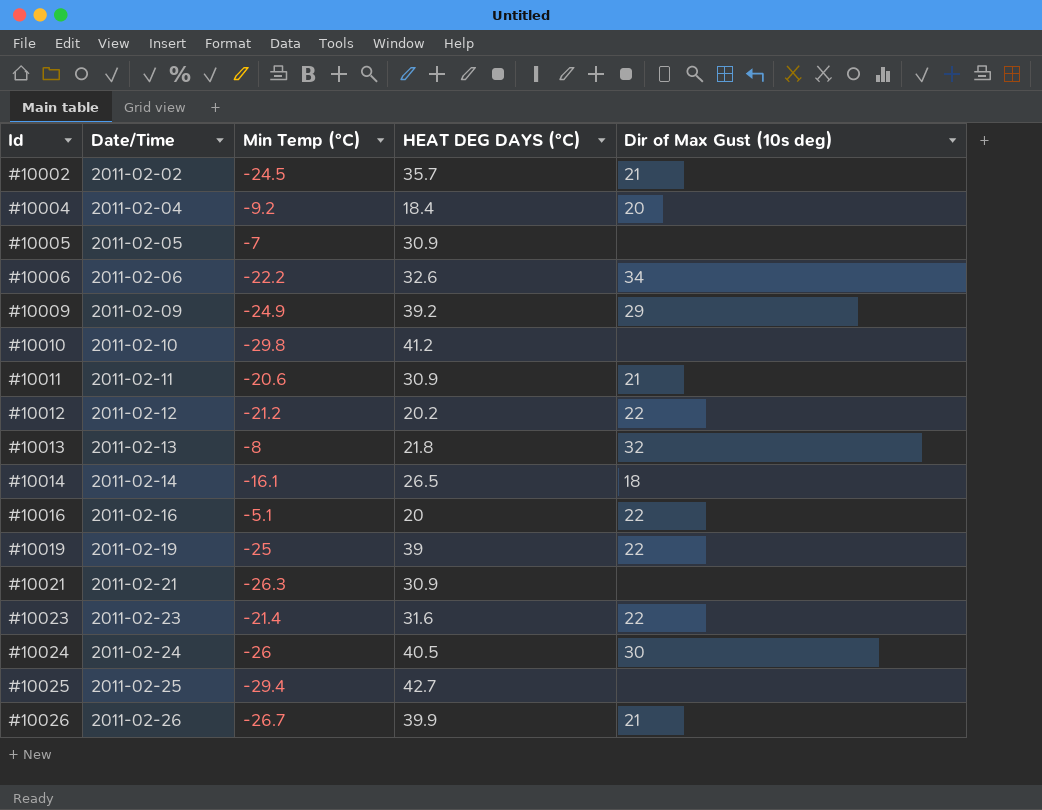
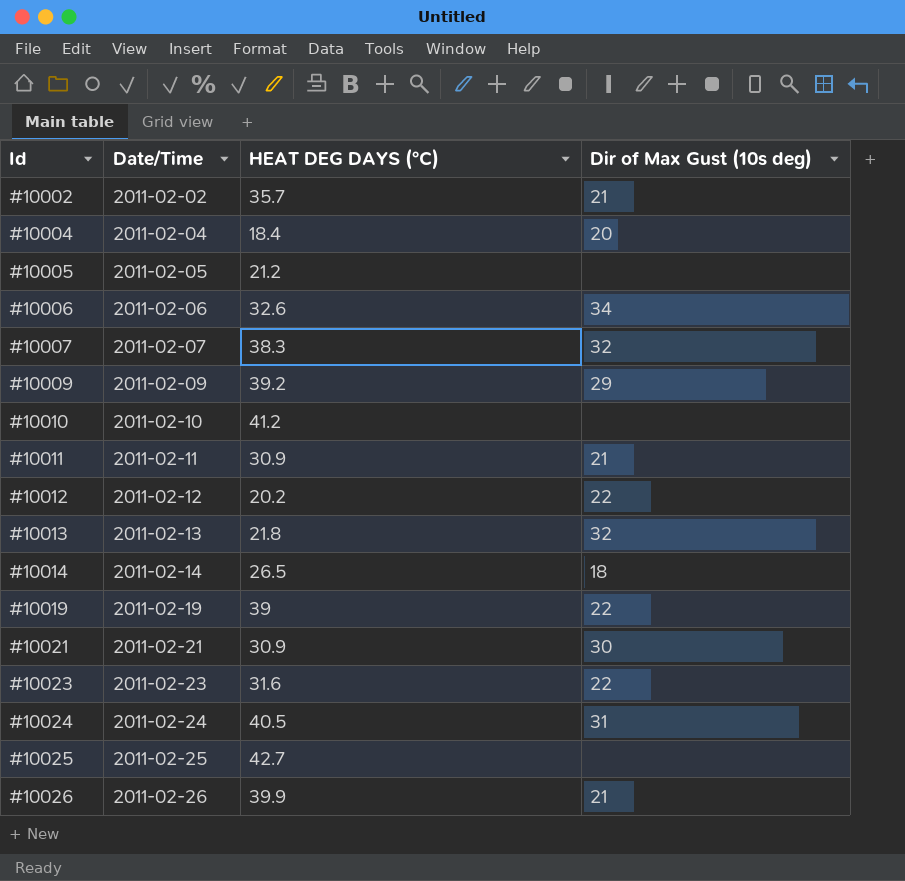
column Min Temp (°C) | position: 3 -> none
row #10016: 2011-02-16 | -5.1 | 20 | 22 -> none
#10005 | HEAT DEG DAYS (°C): 30.9 -> 21.2
row #10007: none -> 2011-02-07 | 38.3 | 32
#10021 | Dir of Max Gust (10s deg): none -> 30
#10024 | Dir of Max Gust (10s deg): 30 -> 31

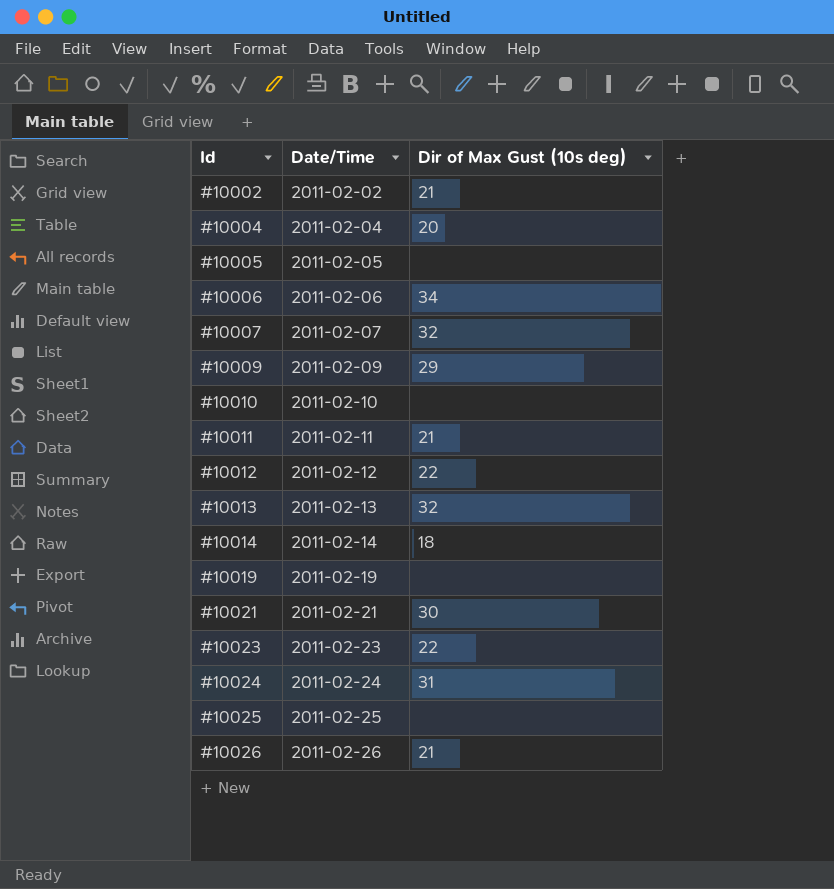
column HEAT DEG DAYS (°C) | position: 3 -> none
#10019 | Dir of Max Gust (10s deg): 22 -> none

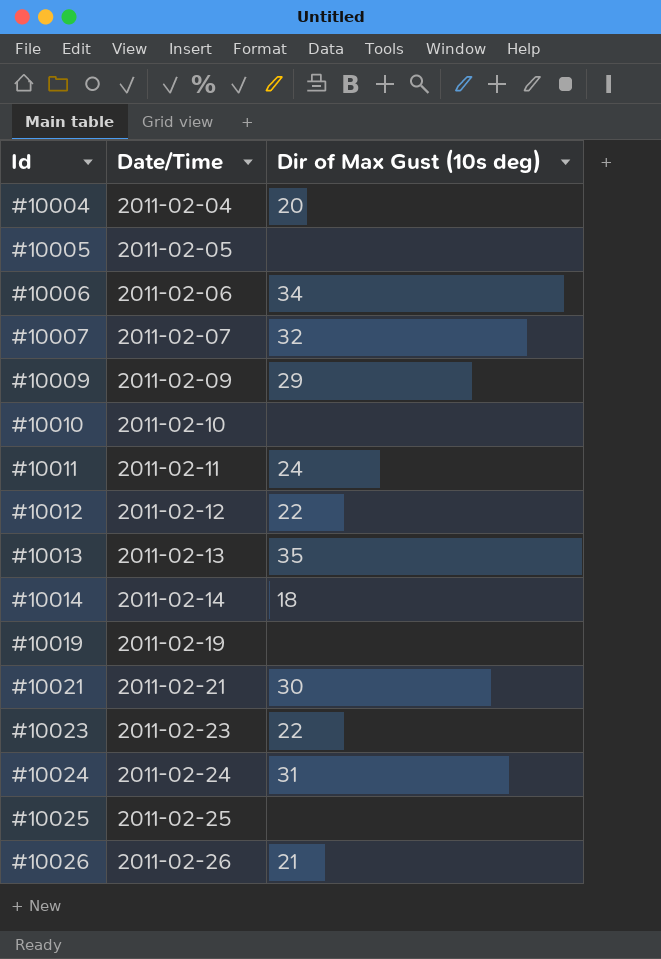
row #10002: 2011-02-02 | 21 -> none
#10011 | Dir of Max Gust (10s deg): 21 -> 24
#10013 | Dir of Max Gust (10s deg): 32 -> 35

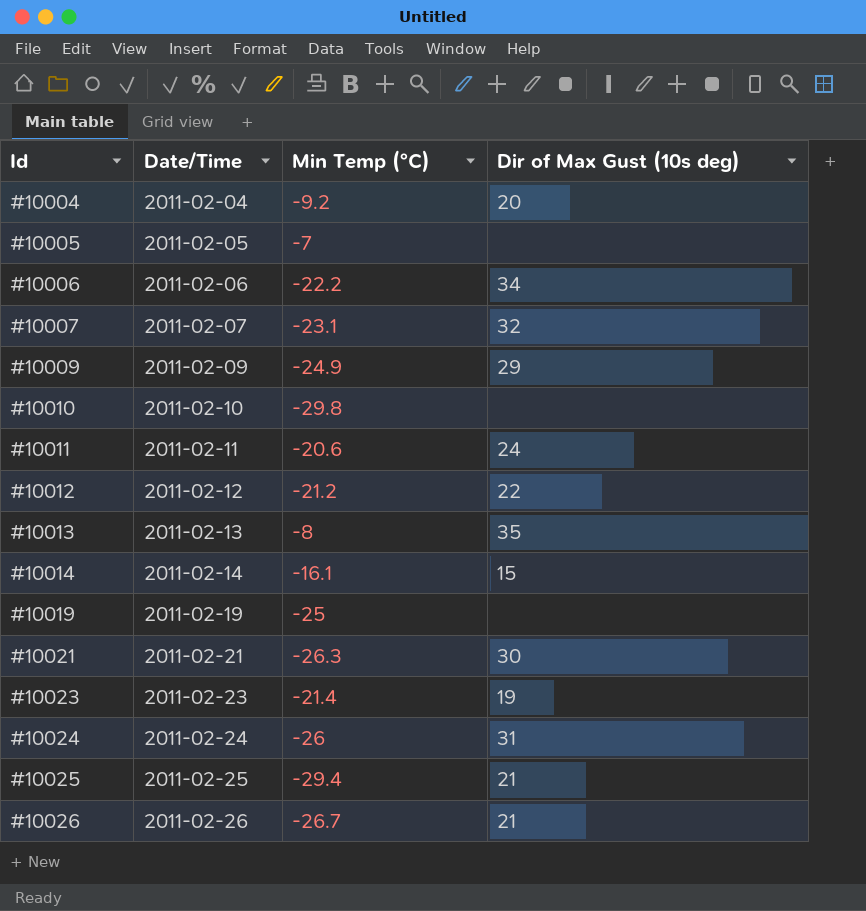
column Min Temp (°C) | position: none -> 3
#10014 | Dir of Max Gust (10s deg): 18 -> 15
#10023 | Dir of Max Gust (10s deg): 22 -> 19
#10025 | Dir of Max Gust (10s deg): none -> 21

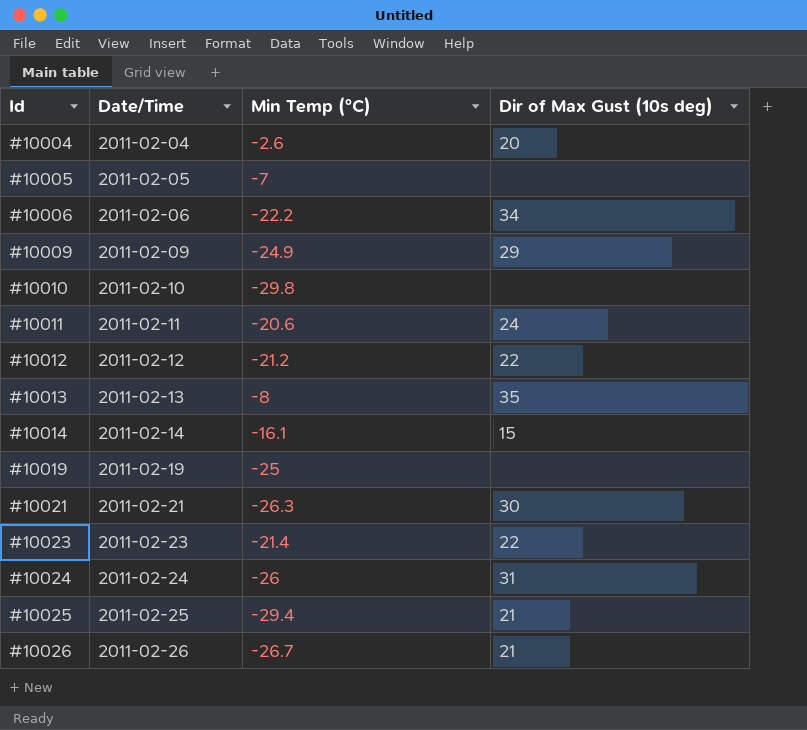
row #10007: 2011-02-07 | -23.1 | 32 -> none
#10004 | Min Temp (°C): -9.2 -> -2.6
#10023 | Dir of Max Gust (10s deg): 19 -> 22

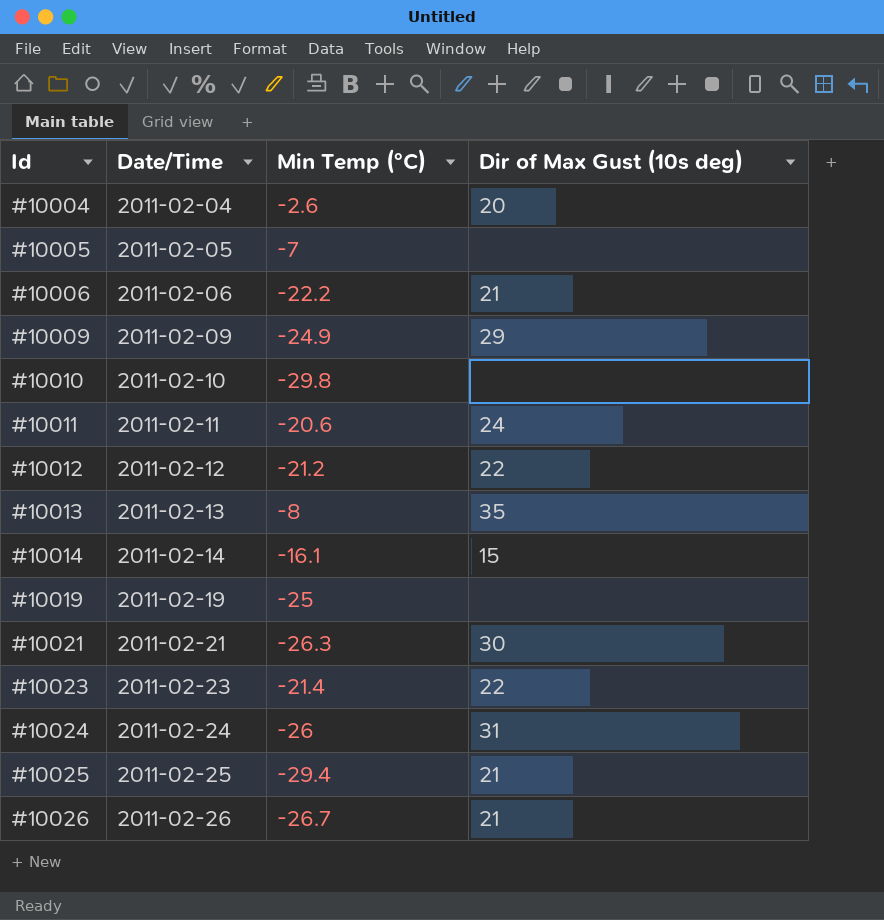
#10006 | Dir of Max Gust (10s deg): 34 -> 21

